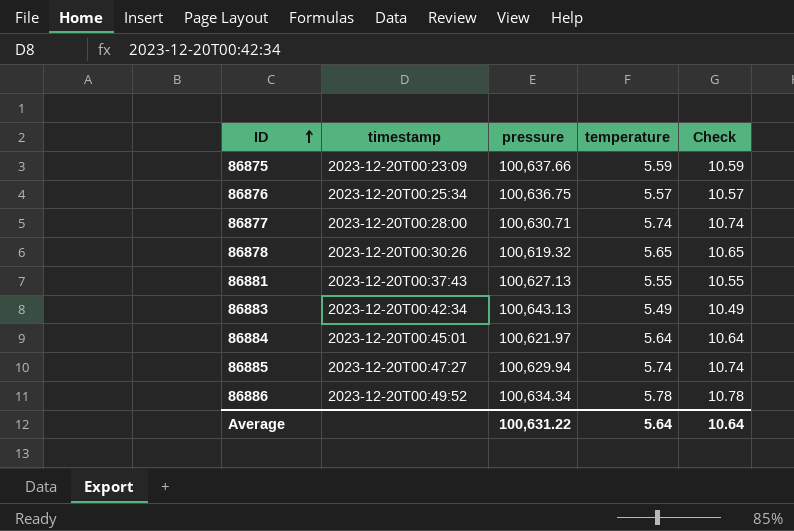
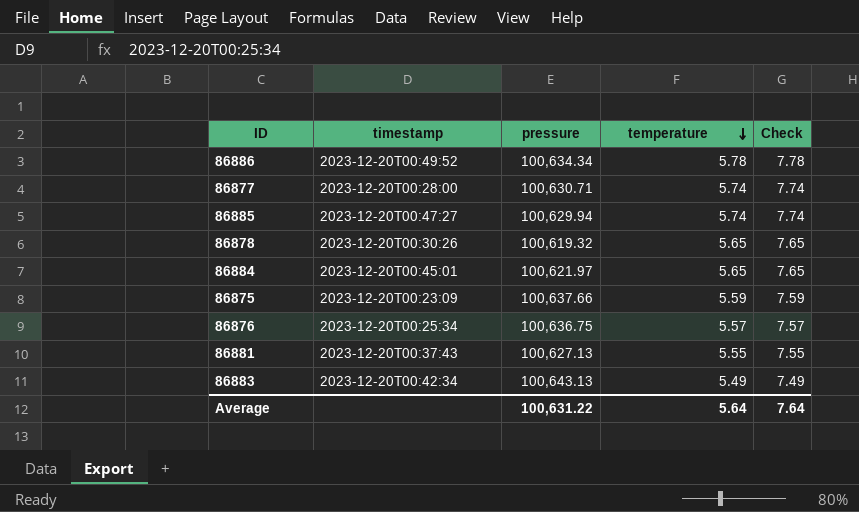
row order: ID ascending -> temperature descending
column Check | formula: [temperature] + 5 -> [temperature] + 2
86884 | temperature: 5.64 -> 5.65
Average | Check: 10.64 -> 7.64

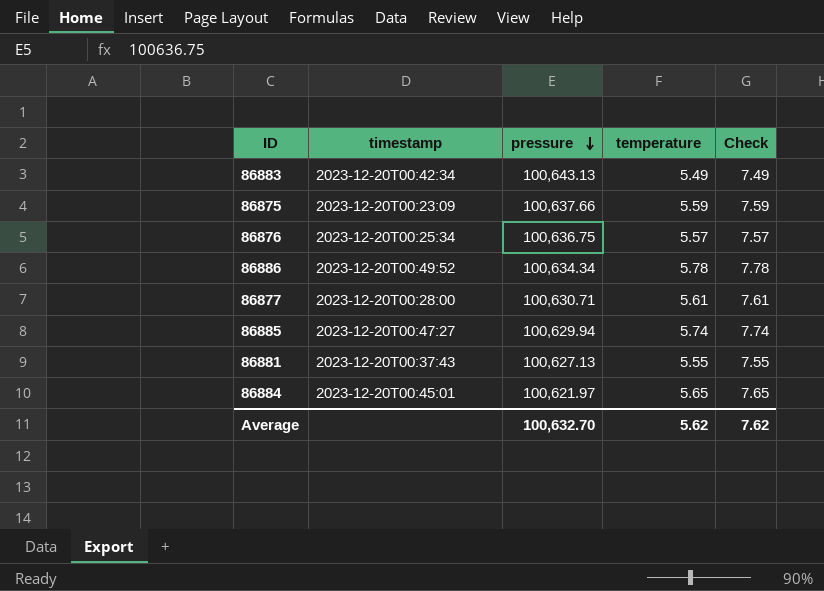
row order: temperature descending -> pressure descending
row 86878: 2023-12-20T00:30:26 | 100,619.32 | 5.65 | 7.65 -> none
86877 | temperature: 5.74 -> 5.61
86877 | Check: 7.74 -> 7.61
Average | pressure: 100,631.22 -> 100,632.70
Average | temperature: 5.64 -> 5.62
Average | Check: 7.64 -> 7.62

